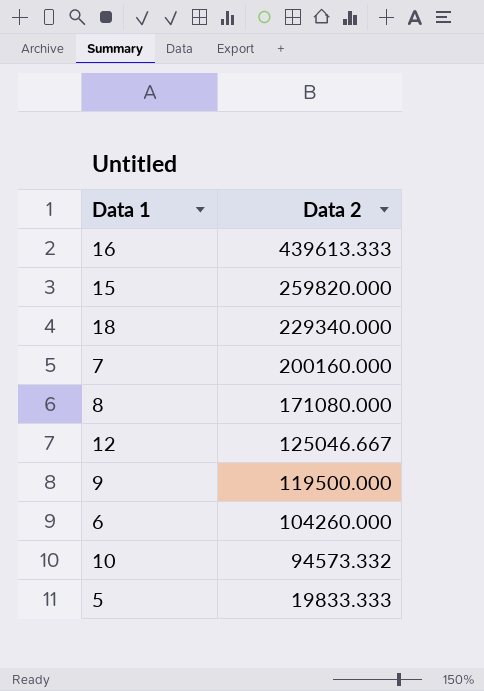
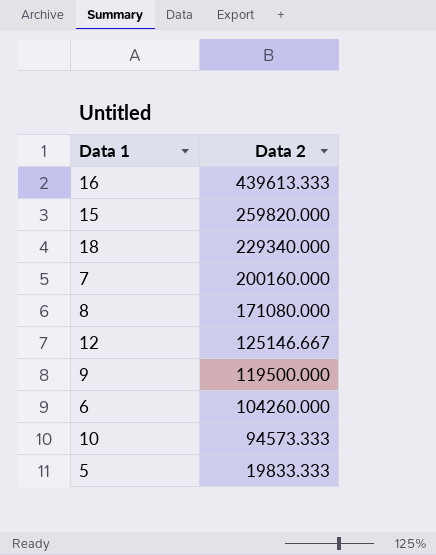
12 | Data 2: 125046.667 -> 125146.667
10 | Data 2: 94573.332 -> 94573.333

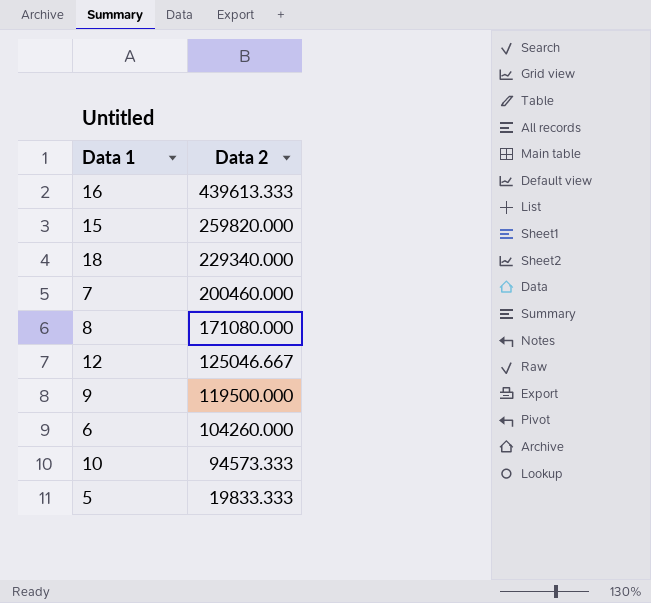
7 | Data 2: 200160.000 -> 200460.000
12 | Data 2: 125146.667 -> 125046.667

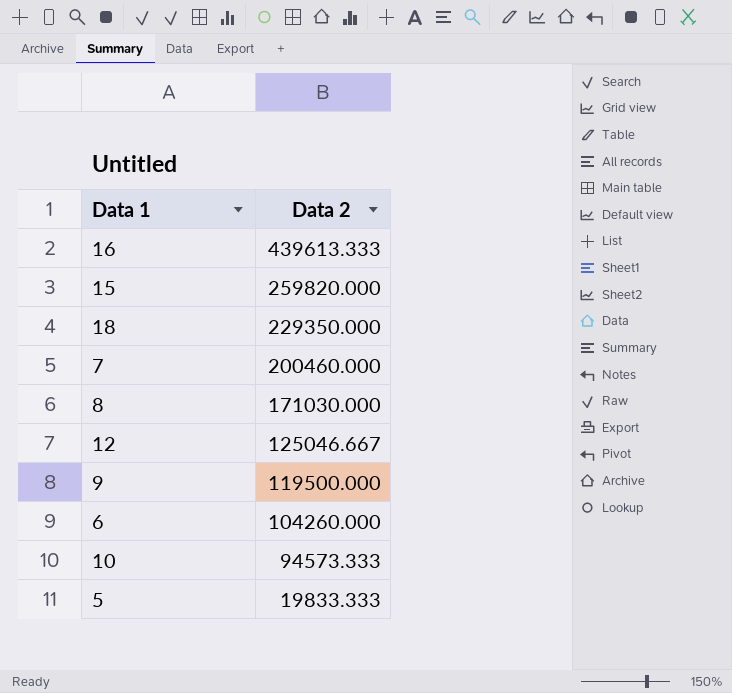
18 | Data 2: 229340.000 -> 229350.000
8 | Data 2: 171080.000 -> 171030.000

